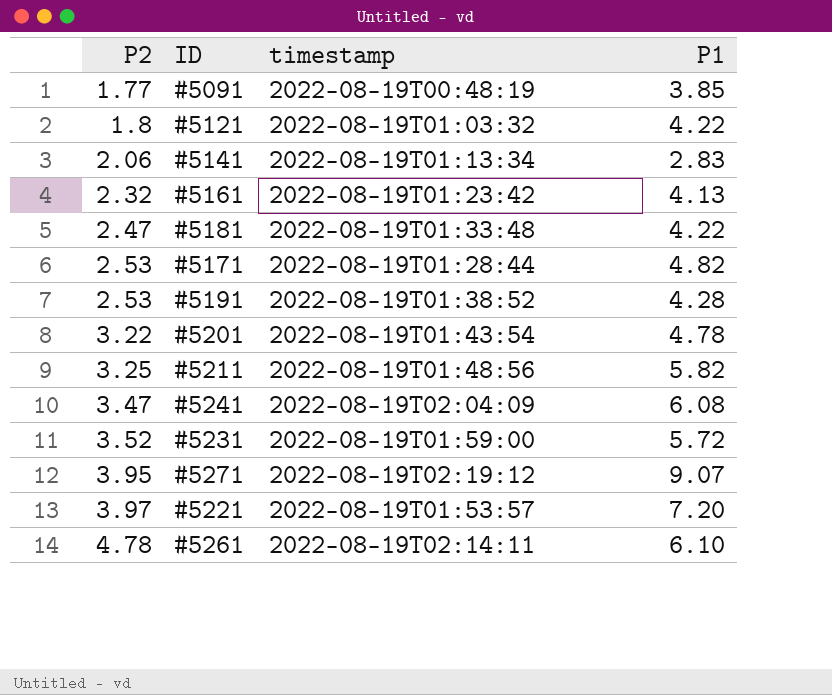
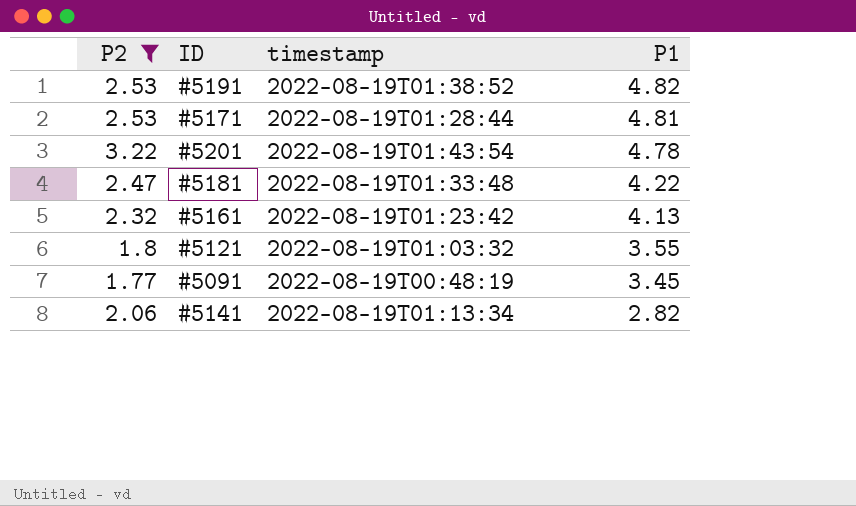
filter: none -> P2 <= 3.22
row order: P2 ascending -> P1 descending
#5191 | P1: 4.28 -> 4.82
#5171 | P1: 4.82 -> 4.81
#5121 | P1: 4.22 -> 3.55
#5091 | P1: 3.85 -> 3.45
#5141 | P1: 2.83 -> 2.82

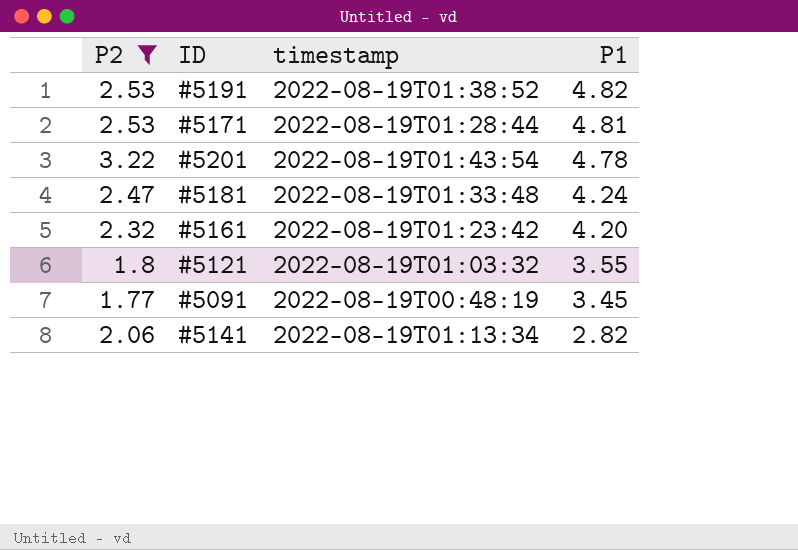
#5181 | P1: 4.22 -> 4.24
#5161 | P1: 4.13 -> 4.20

